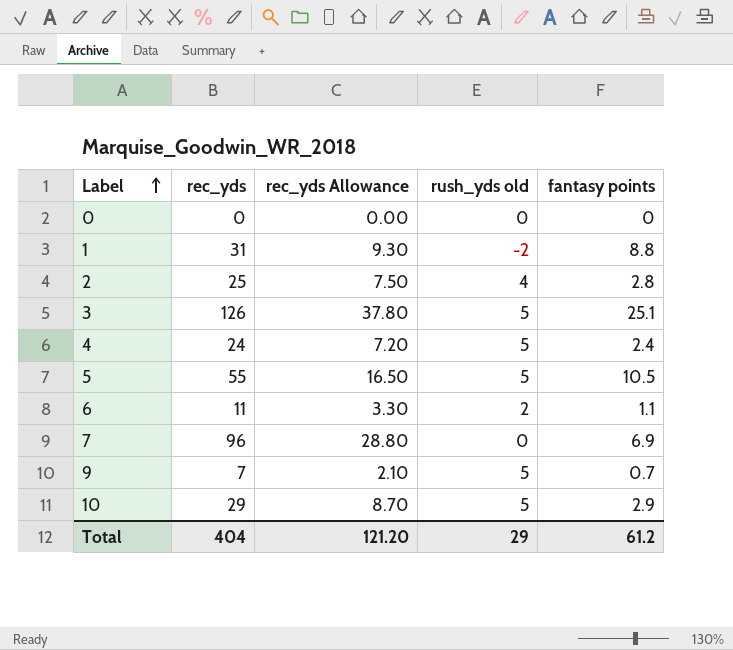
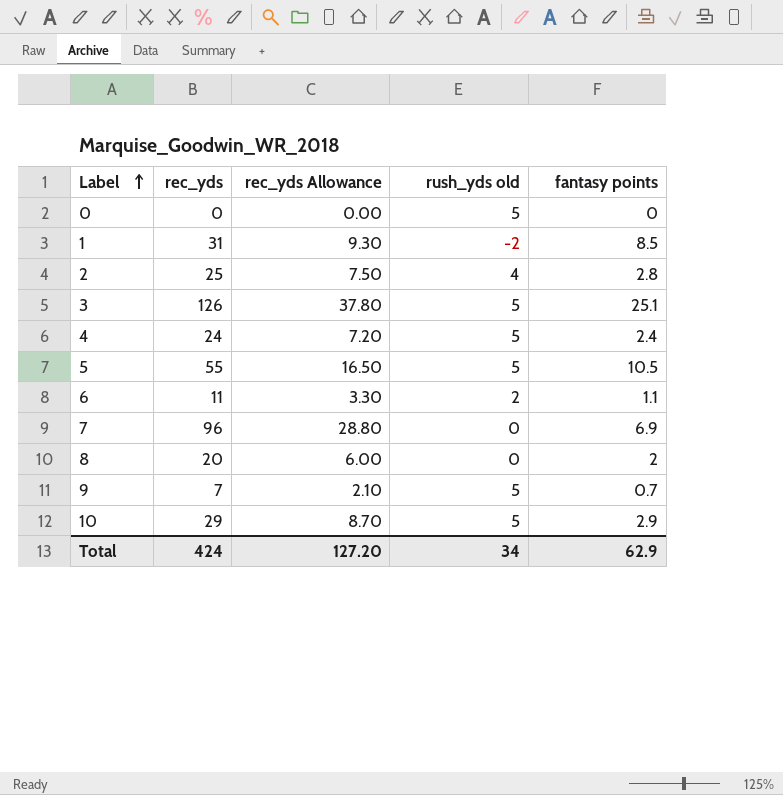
0 | rush_yds old: 0 -> 5
1 | fantasy points: 8.8 -> 8.5
row 8: none -> 20 | 6.00 | 0 | 2
Total | rec_yds: 404 -> 424
Total | rec_yds Allowance: 121.20 -> 127.20
Total | rush_yds old: 29 -> 34
Total | fantasy points: 61.2 -> 62.9

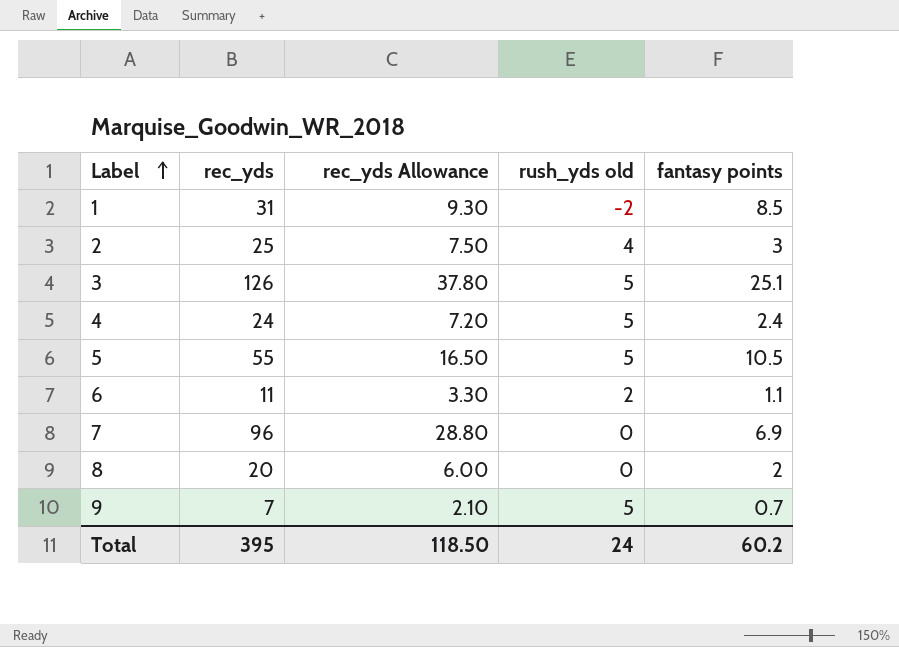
row 0: 0 | 0.00 | 5 | 0 -> none
row 10: 29 | 8.70 | 5 | 2.9 -> none
2 | fantasy points: 2.8 -> 3
Total | rec_yds: 424 -> 395
Total | rec_yds Allowance: 127.20 -> 118.50
Total | rush_yds old: 34 -> 24
Total | fantasy points: 62.9 -> 60.2

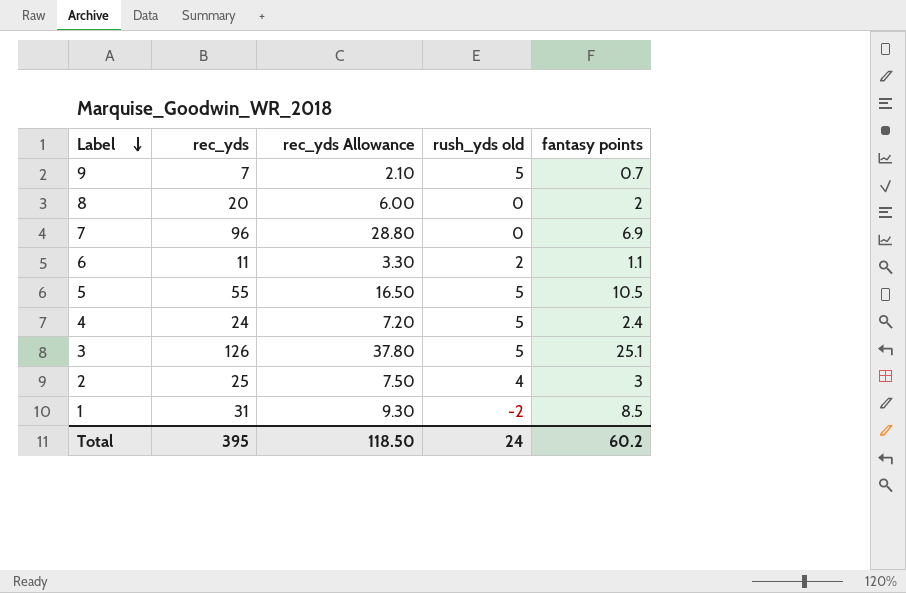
row order: Label ascending -> Label descending

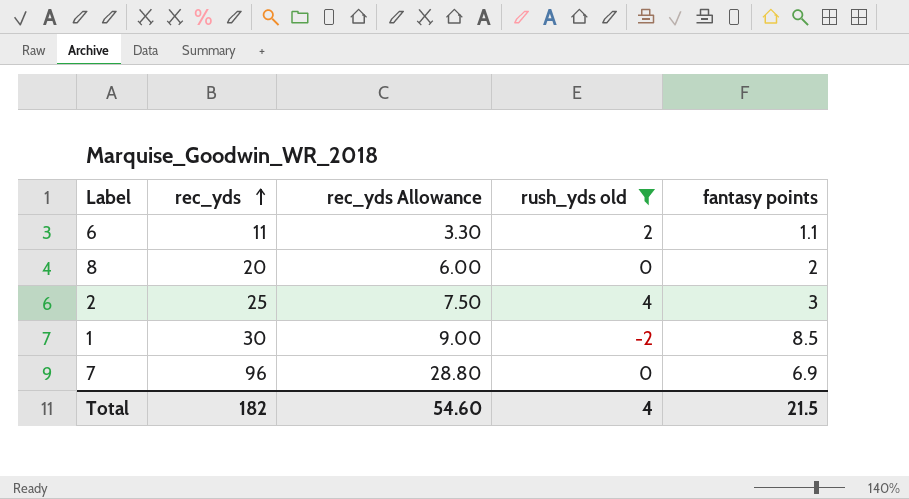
filter: none -> rush_yds old != 5
row order: Label descending -> rec_yds ascending
1 | rec_yds: 31 -> 30
1 | rec_yds Allowance: 9.30 -> 9.00
Total | rec_yds: 395 -> 182
Total | rec_yds Allowance: 118.50 -> 54.60
Total | rush_yds old: 24 -> 4
Total | fantasy points: 60.2 -> 21.5

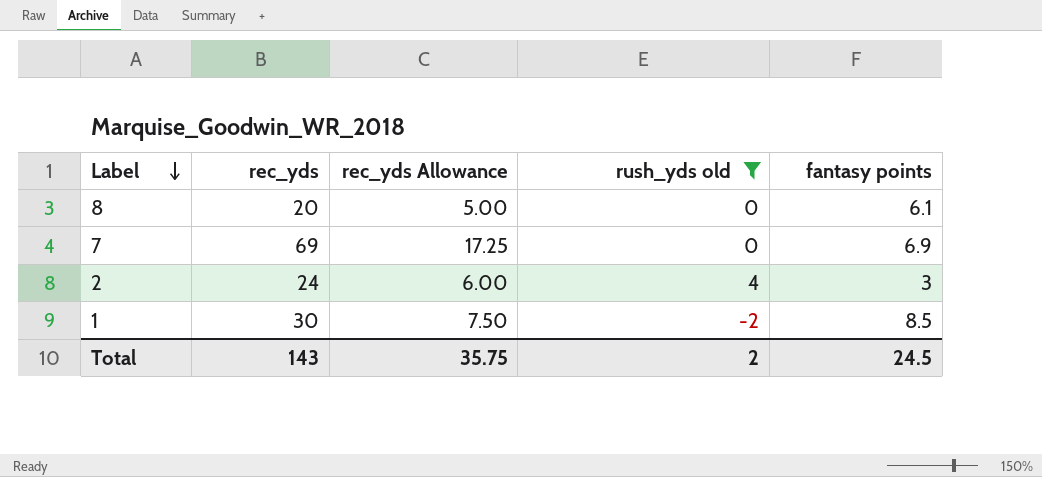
row order: rec_yds ascending -> Label descending
column rec_yds Allowance | formula: [rec_yds] * 0.3 -> [rec_yds] * 0.25
row 6: 11 | 3.30 | 2 | 1.1 -> none
8 | fantasy points: 2 -> 6.1
7 | rec_yds: 96 -> 69
2 | rec_yds: 25 -> 24
Total | rec_yds: 182 -> 143
Total | rec_yds Allowance: 54.60 -> 35.75
Total | rush_yds old: 4 -> 2
Total | fantasy points: 21.5 -> 24.5

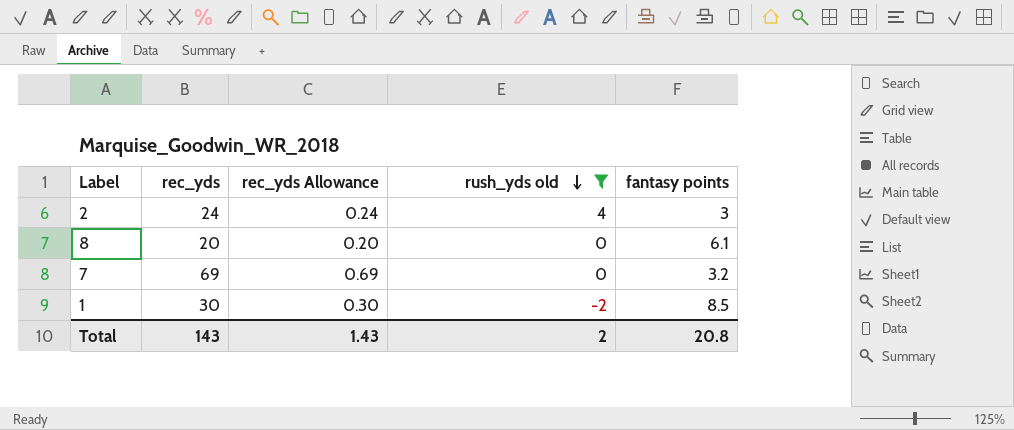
row order: Label descending -> rush_yds old descending
column rec_yds Allowance | formula: [rec_yds] * 0.25 -> [rec_yds] * 0.01
7 | fantasy points: 6.9 -> 3.2
Total | rec_yds Allowance: 35.75 -> 1.43
Total | fantasy points: 24.5 -> 20.8

